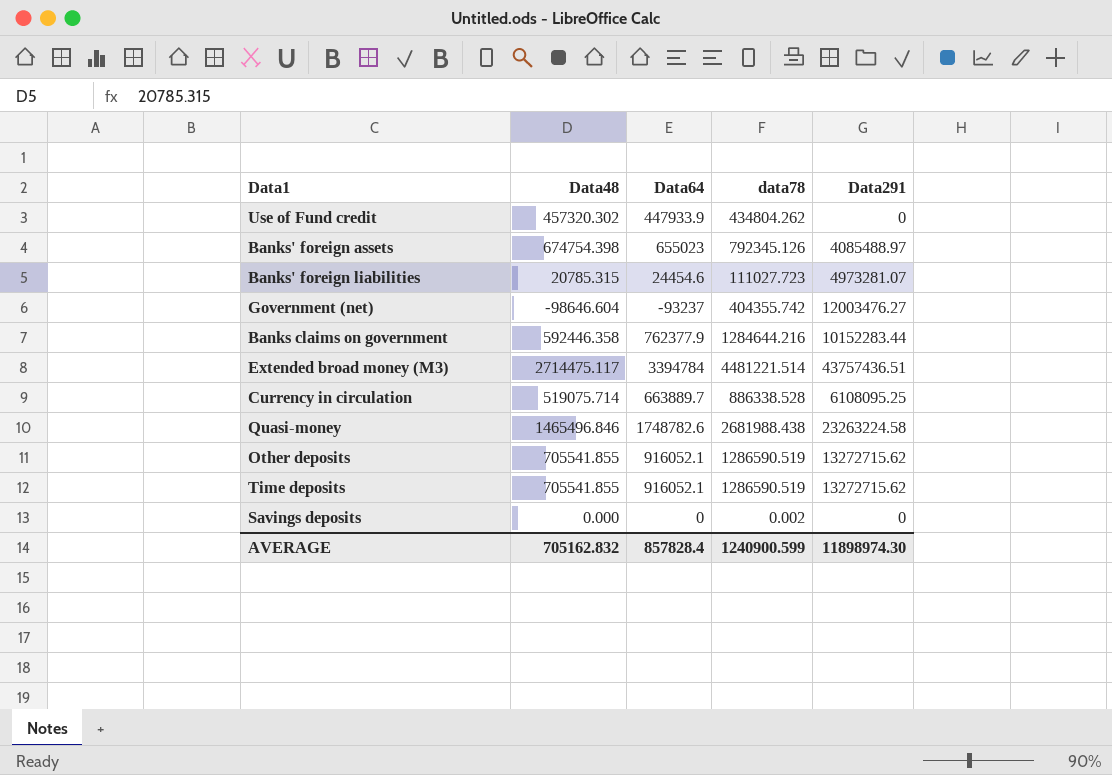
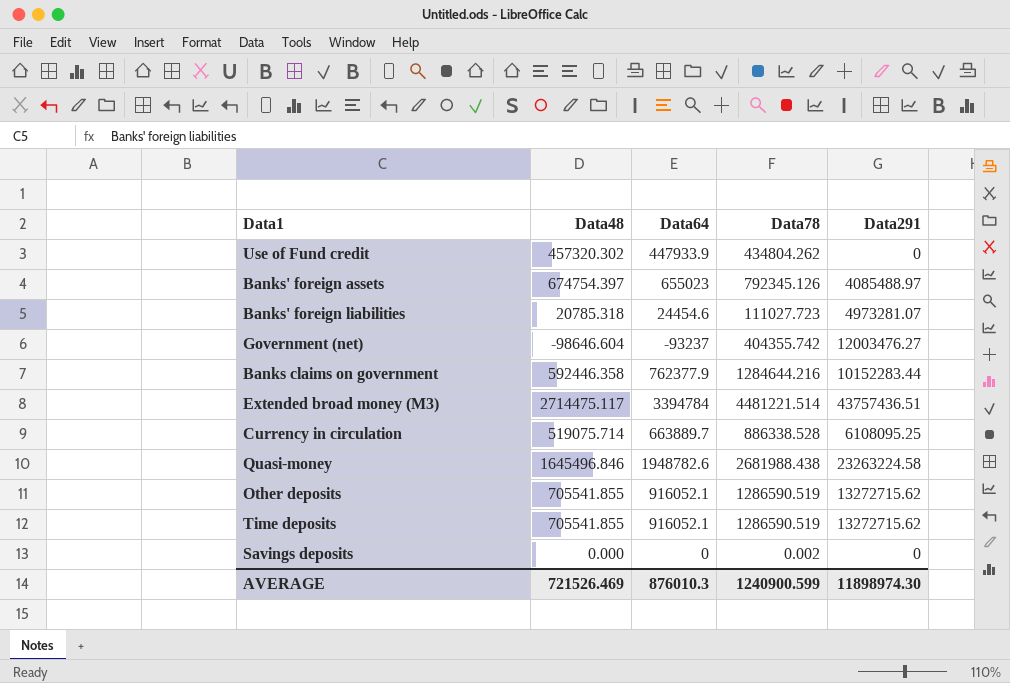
column name: data78 -> Data78
Banks' foreign assets | Data48: 674754.398 -> 674754.397
Banks' foreign liabilities | Data48: 20785.315 -> 20785.318
Quasi-money | Data48: 1465496.846 -> 1645496.846
Quasi-money | Data64: 1748782.6 -> 1948782.6
AVERAGE | Data48: 705162.832 -> 721526.469
AVERAGE | Data64: 857828.4 -> 876010.3

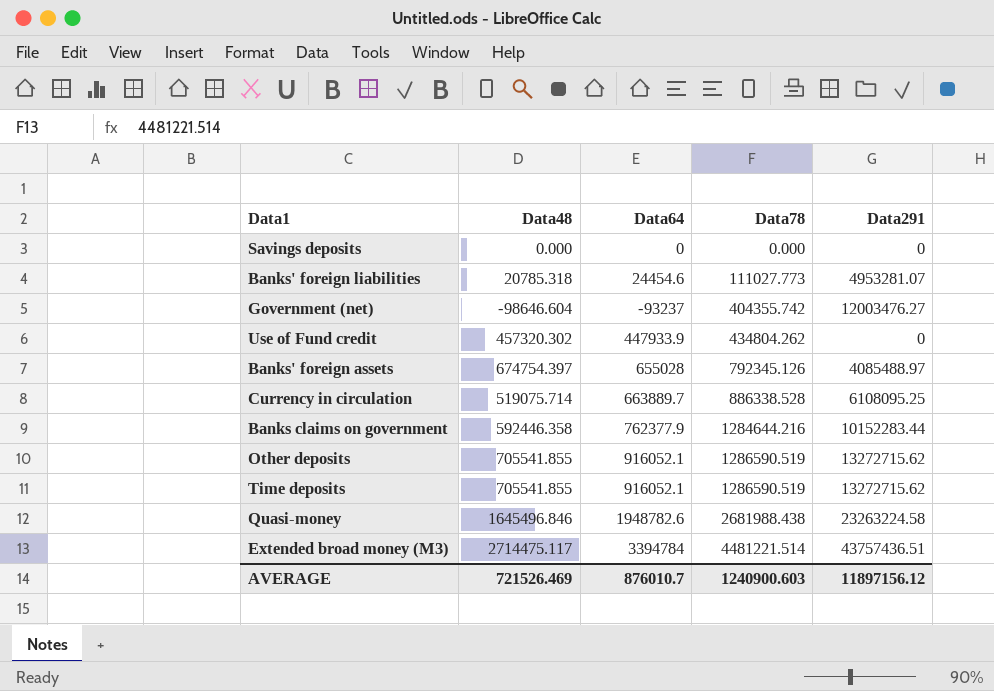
row order: none -> Data78 ascending
Savings deposits | Data78: 0.002 -> 0.000
Banks' foreign liabilities | Data78: 111027.723 -> 111027.773
Banks' foreign liabilities | Data291: 4973281.07 -> 4953281.07
Banks' foreign assets | Data64: 655023 -> 655028
AVERAGE | Data64: 876010.3 -> 876010.7
AVERAGE | Data78: 1240900.599 -> 1240900.603
AVERAGE | Data291: 11898974.30 -> 11897156.12

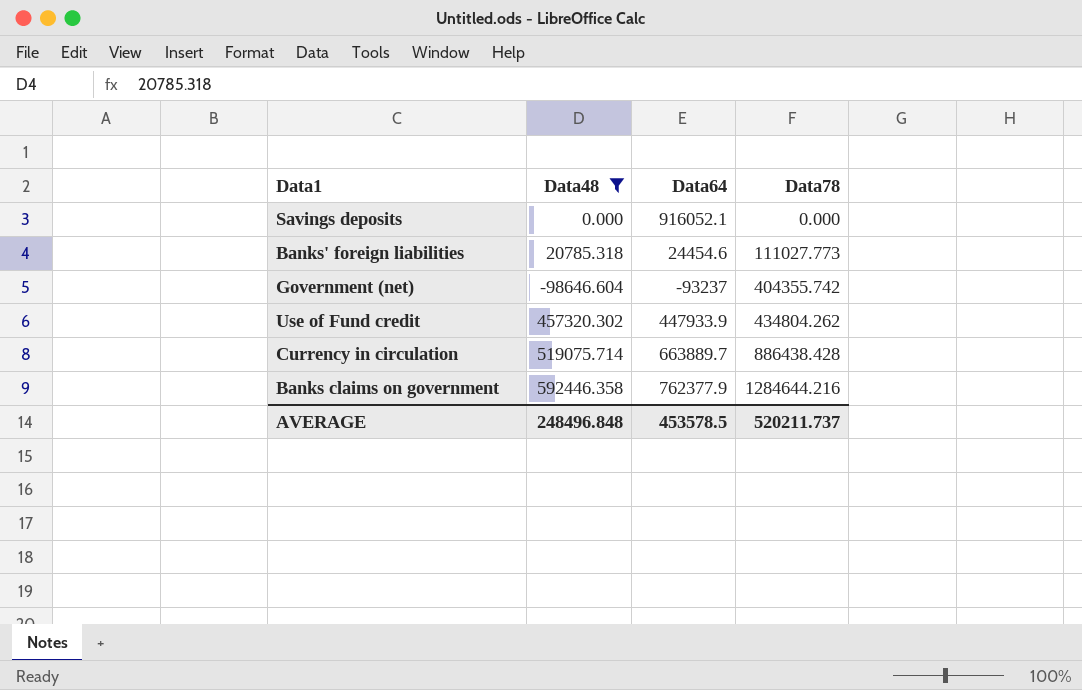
filter: none -> Data48 <= 592446.358
column Data291 | position: 5 -> none
Savings deposits | Data64: 0 -> 916052.1
Currency in circulation | Data78: 886338.528 -> 886438.428
AVERAGE | Data48: 721526.469 -> 248496.848
AVERAGE | Data64: 876010.7 -> 453578.5
AVERAGE | Data78: 1240900.603 -> 520211.737

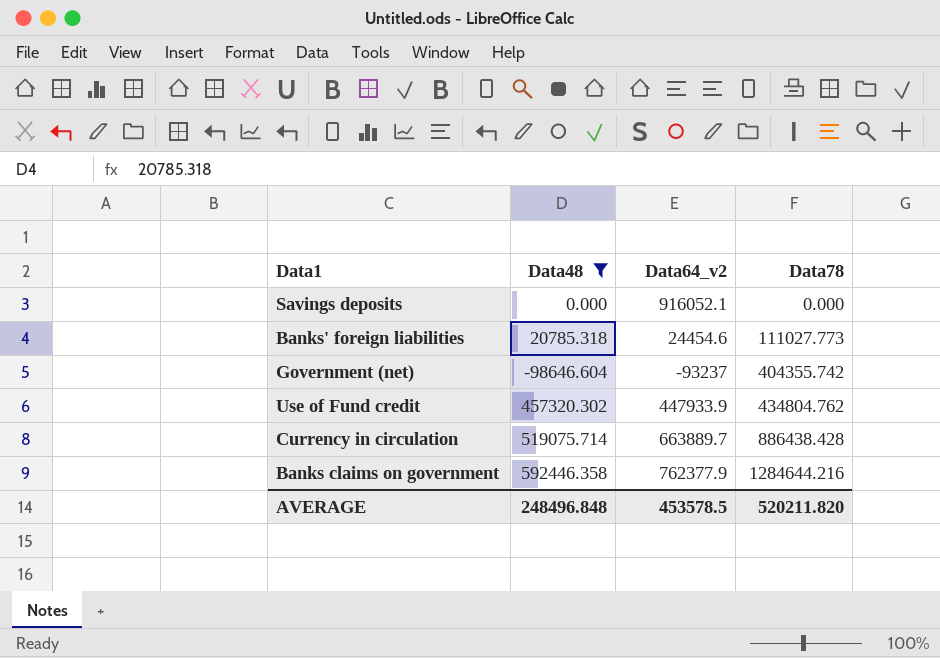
column name: Data64 -> Data64_v2
Use of Fund credit | Data78: 434804.262 -> 434804.762
AVERAGE | Data78: 520211.737 -> 520211.820

